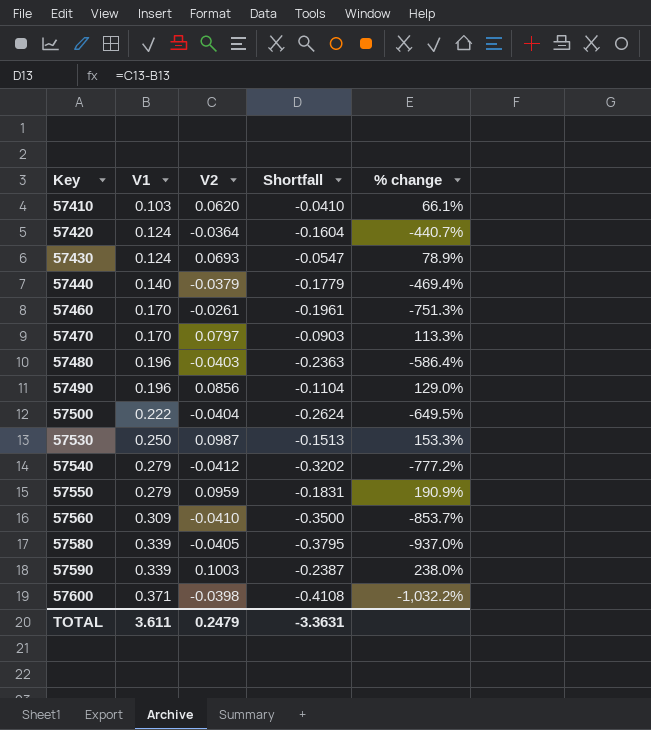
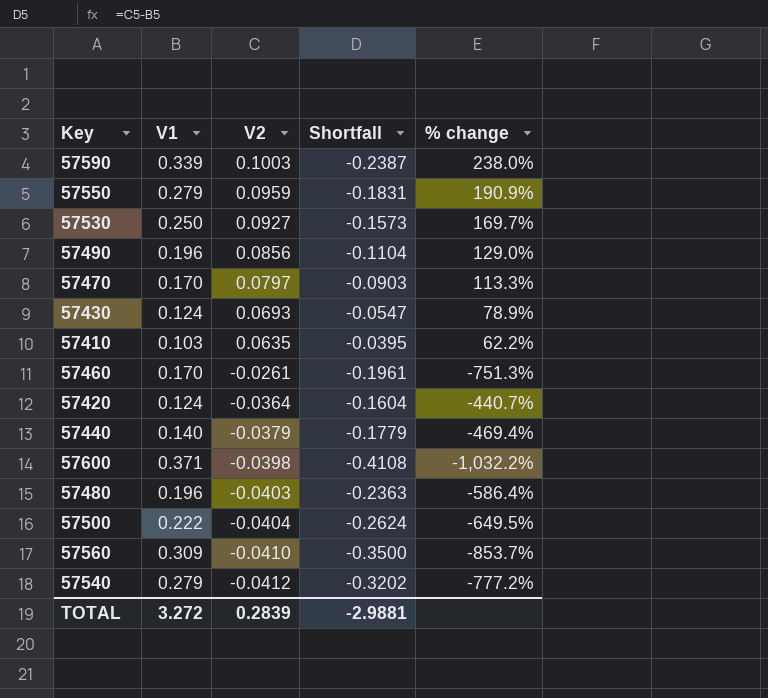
row order: Key ascending -> V2 descending
row 57580: 0.339 | -0.0405 | -0.3795 | -937.0% -> none
57530 | V2: 0.0987 -> 0.0927
57530 | Shortfall: -0.1513 -> -0.1573
57530 | % change: 153.3% -> 169.7%
57410 | V2: 0.0620 -> 0.0635
57410 | Shortfall: -0.0410 -> -0.0395
57410 | % change: 66.1% -> 62.2%
TOTAL | V1: 3.611 -> 3.272
TOTAL | V2: 0.2479 -> 0.2839
TOTAL | Shortfall: -3.3631 -> -2.9881

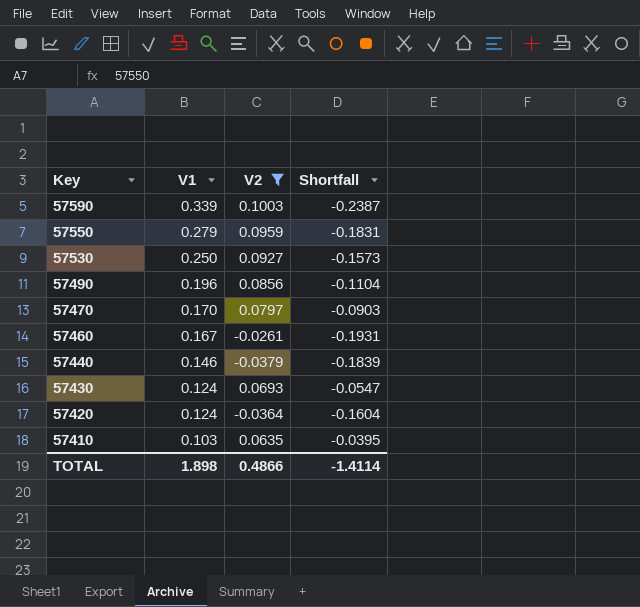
filter: none -> V2 >= -0.0379
row order: V2 descending -> Key descending
column % change | formula: ([V1] - [V2]) / [V2] -> none
57460 | V1: 0.170 -> 0.167
57460 | Shortfall: -0.1961 -> -0.1931
57440 | V1: 0.140 -> 0.146
57440 | Shortfall: -0.1779 -> -0.1839
TOTAL | V1: 3.272 -> 1.898
TOTAL | V2: 0.2839 -> 0.4866
TOTAL | Shortfall: -2.9881 -> -1.4114

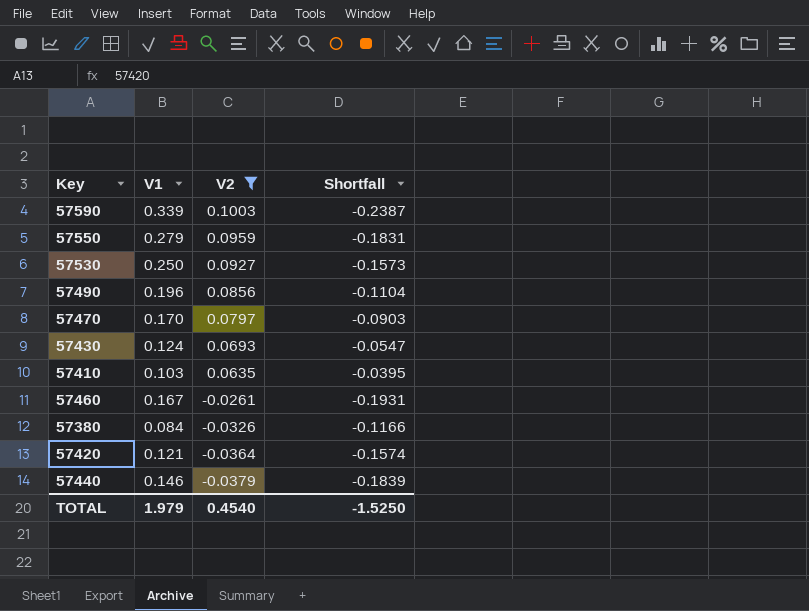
row order: Key descending -> V2 descending
row 57380: none -> 0.084 | -0.0326 | -0.1166
57420 | V1: 0.124 -> 0.121
57420 | Shortfall: -0.1604 -> -0.1574
TOTAL | V1: 1.898 -> 1.979
TOTAL | V2: 0.4866 -> 0.4540
TOTAL | Shortfall: -1.4114 -> -1.5250

